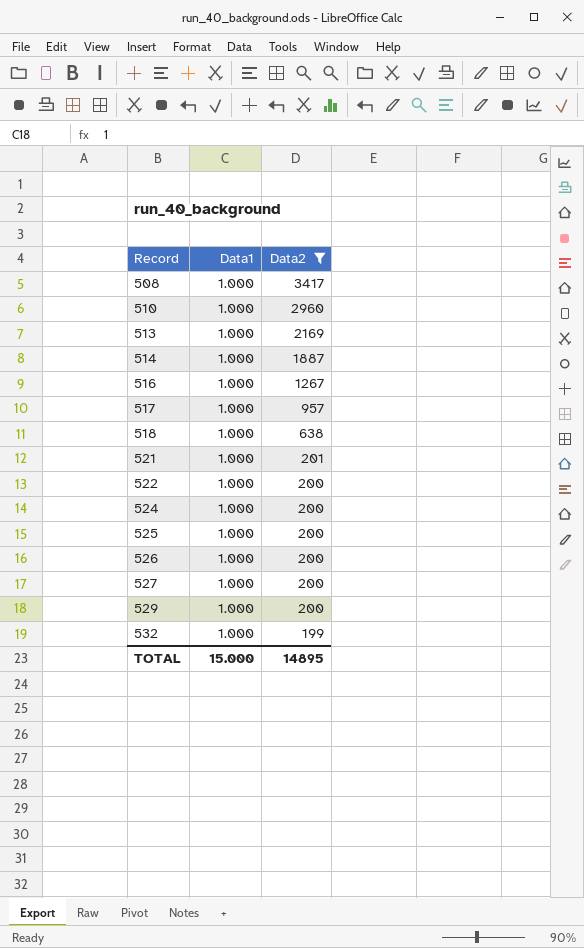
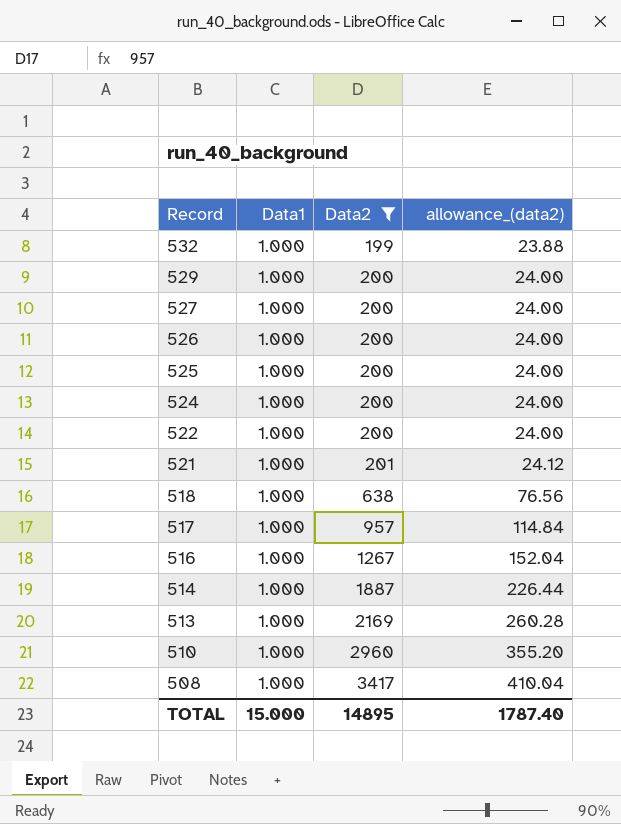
row order: Record ascending -> Record descending
column allowance_(data2) | formula: none -> [Data2] * 0.12

